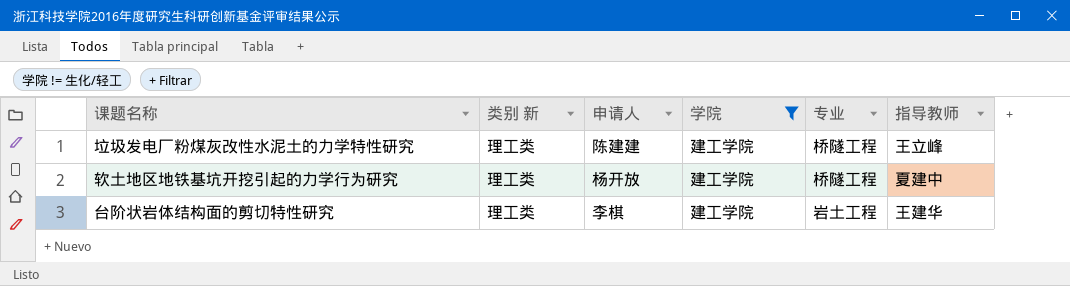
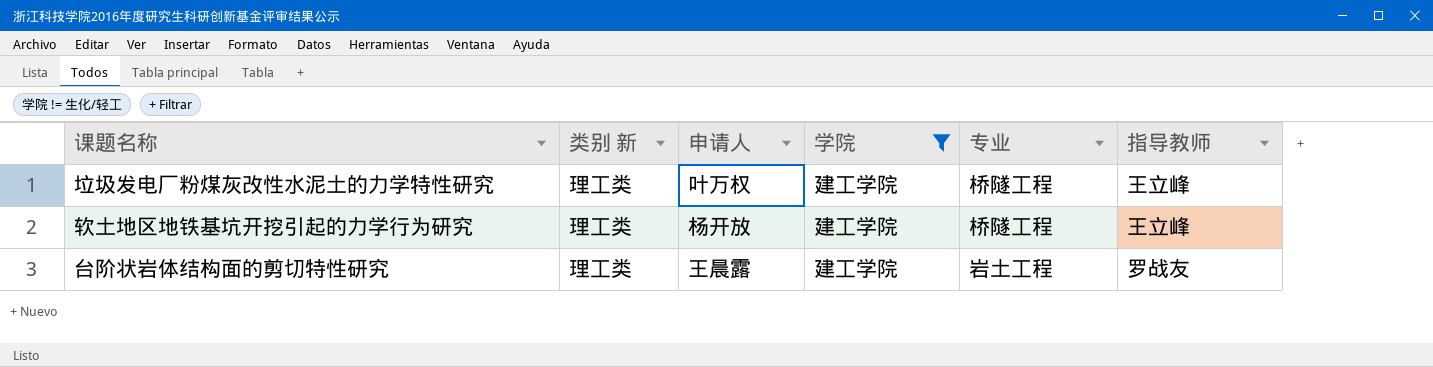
垃圾发电厂粉煤灰改性水泥土的力学特性研究 | 申请人: 陈建建 -> 叶万权
软土地区地铁基坑开挖引起的力学行为研究 | 指导教师: 夏建中 -> 王立峰
台阶状岩体结构面的剪切特性研究 | 申请人: 李棋 -> 王晨露
台阶状岩体结构面的剪切特性研究 | 指导教师: 王建华 -> 罗战友

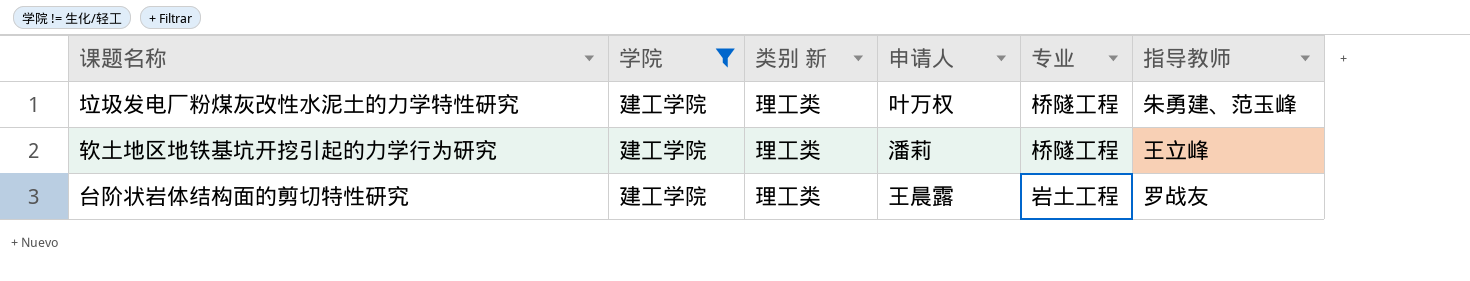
column 学院 | position: 4 -> 2
垃圾发电厂粉煤灰改性水泥土的力学特性研究 | 指导教师: 王立峰 -> 朱勇建、范玉峰
软土地区地铁基坑开挖引起的力学行为研究 | 申请人: 杨开放 -> 潘莉

